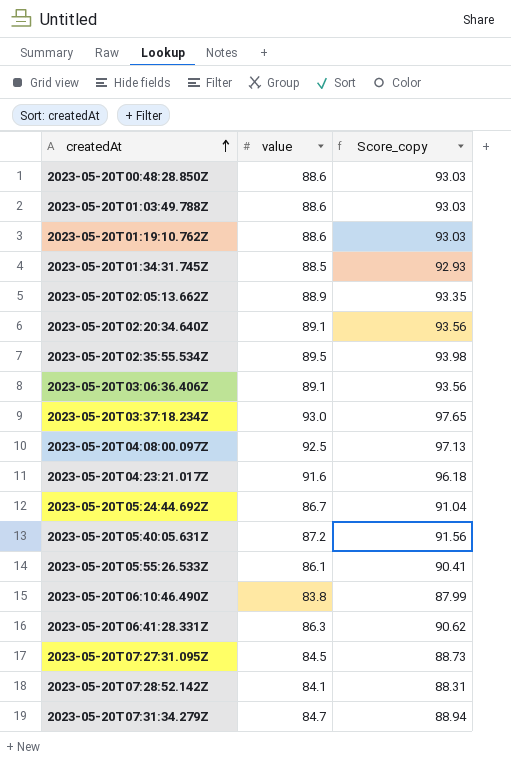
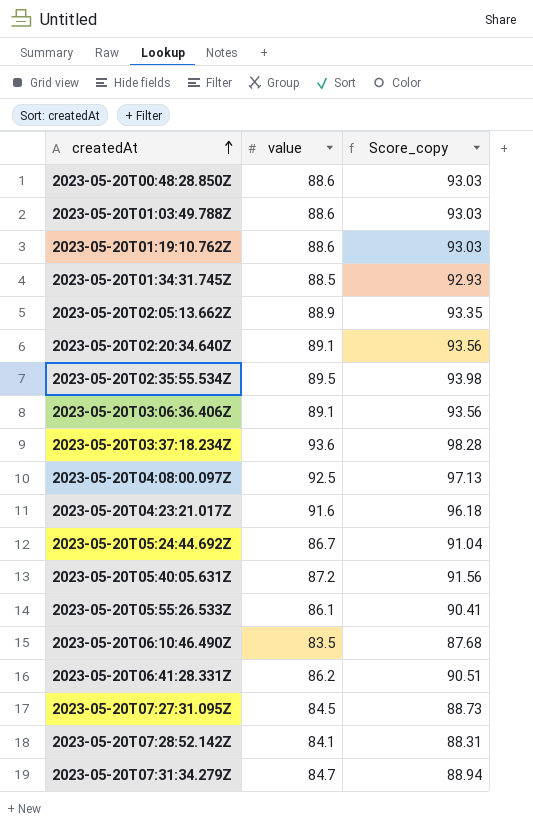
2023-05-20T03:37:18.234Z | value: 93.0 -> 93.6
2023-05-20T03:37:18.234Z | Score_copy: 97.65 -> 98.28
2023-05-20T06:10:46.490Z | value: 83.8 -> 83.5
2023-05-20T06:10:46.490Z | Score_copy: 87.99 -> 87.68
2023-05-20T06:41:28.331Z | value: 86.3 -> 86.2
2023-05-20T06:41:28.331Z | Score_copy: 90.62 -> 90.51

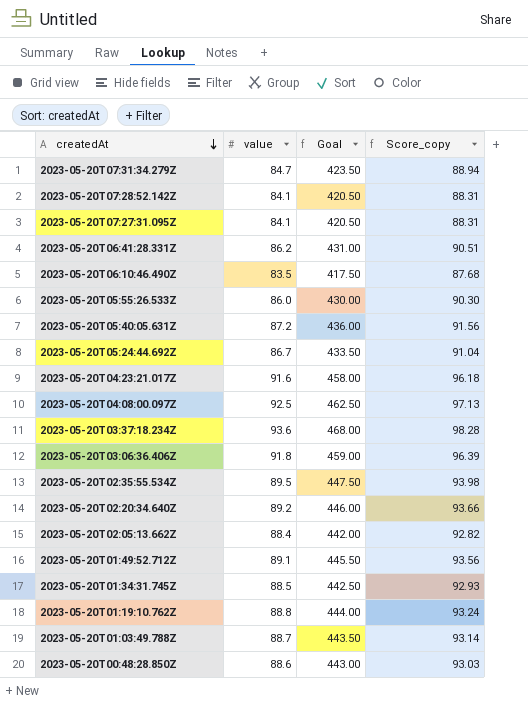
row order: createdAt ascending -> createdAt descending
column Goal | formula: none -> [value] * 5
2023-05-20T07:27:31.095Z | value: 84.5 -> 84.1
2023-05-20T07:27:31.095Z | Score_copy: 88.73 -> 88.31
2023-05-20T05:55:26.533Z | value: 86.1 -> 86.0
2023-05-20T05:55:26.533Z | Score_copy: 90.41 -> 90.30
2023-05-20T03:06:36.406Z | value: 89.1 -> 91.8
2023-05-20T03:06:36.406Z | Score_copy: 93.56 -> 96.39
2023-05-20T02:20:34.640Z | value: 89.1 -> 89.2
2023-05-20T02:20:34.640Z | Score_copy: 93.56 -> 93.66
2023-05-20T02:05:13.662Z | value: 88.9 -> 88.4
2023-05-20T02:05:13.662Z | Score_copy: 93.35 -> 92.82
row 2023-05-20T01:49:52.712Z: none -> 89.1 | 445.50 | 93.56
2023-05-20T01:19:10.762Z | value: 88.6 -> 88.8
2023-05-20T01:19:10.762Z | Score_copy: 93.03 -> 93.24
2023-05-20T01:03:49.788Z | value: 88.6 -> 88.7
2023-05-20T01:03:49.788Z | Score_copy: 93.03 -> 93.14

